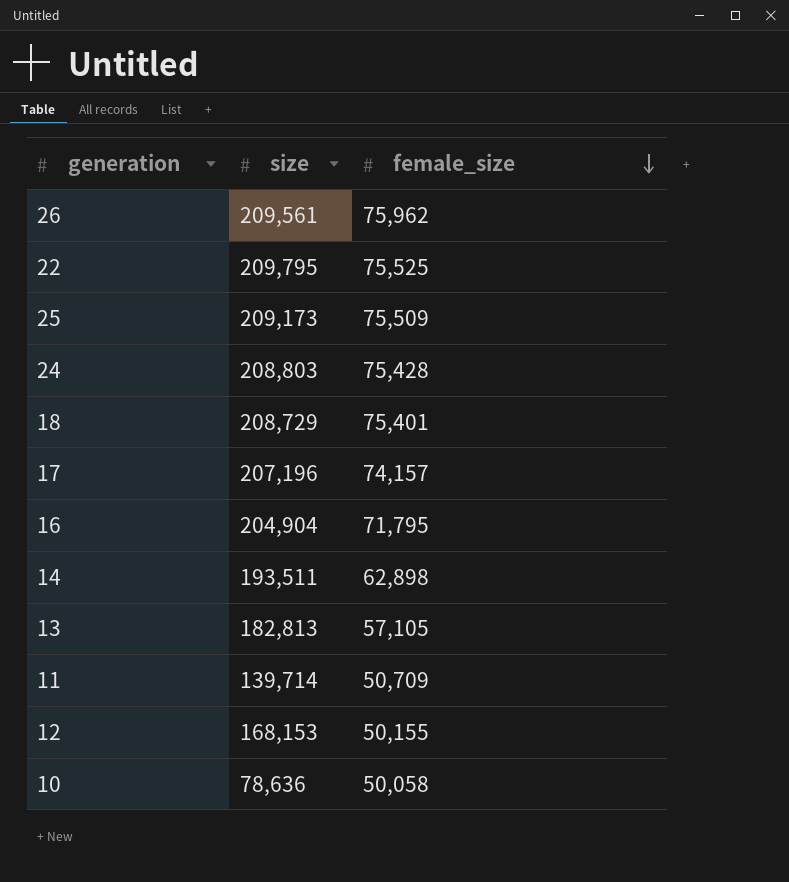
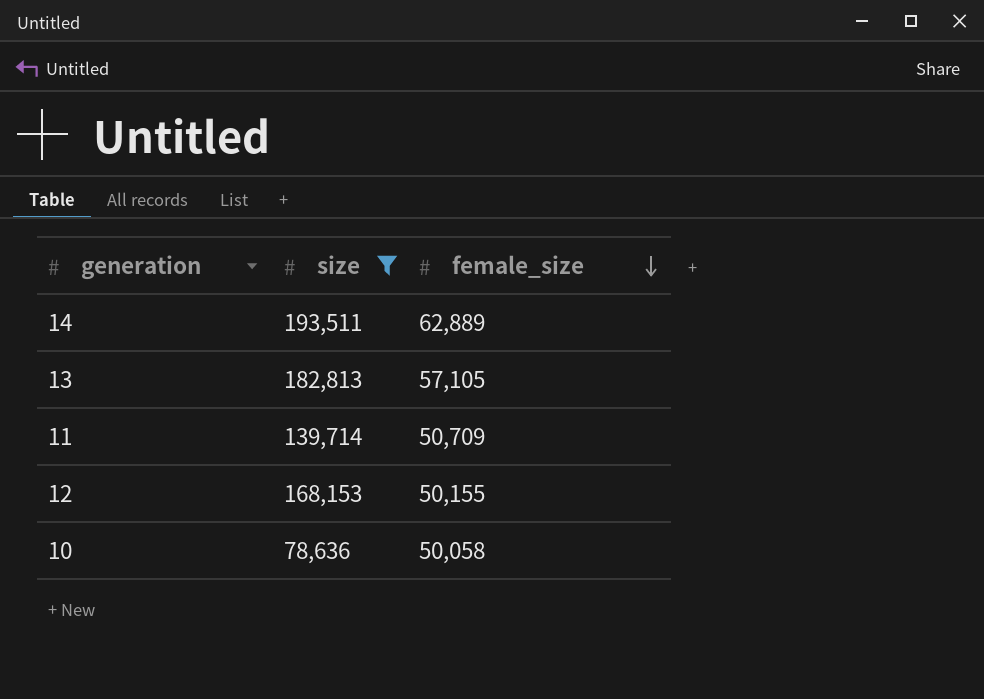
filter: none -> size <= 193,511
14 | female_size: 62,898 -> 62,889

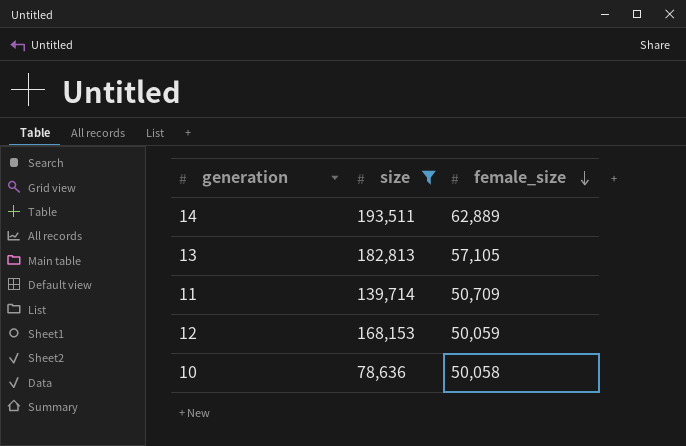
12 | female_size: 50,155 -> 50,059

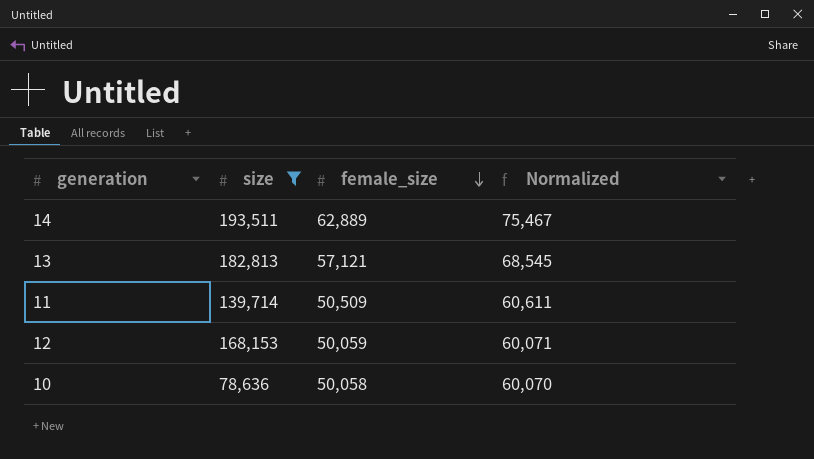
column Normalized | formula: none -> [female_size] * 1.2
13 | female_size: 57,105 -> 57,121
11 | female_size: 50,709 -> 50,509

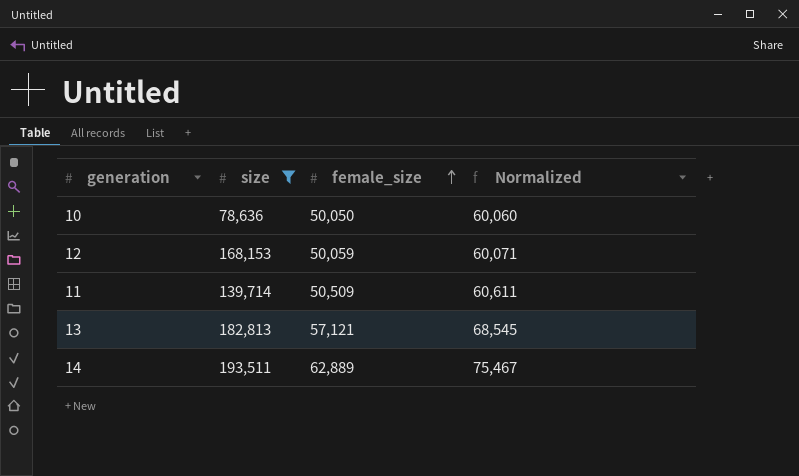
row order: female_size descending -> female_size ascending
10 | female_size: 50,058 -> 50,050
10 | Normalized: 60,070 -> 60,060

